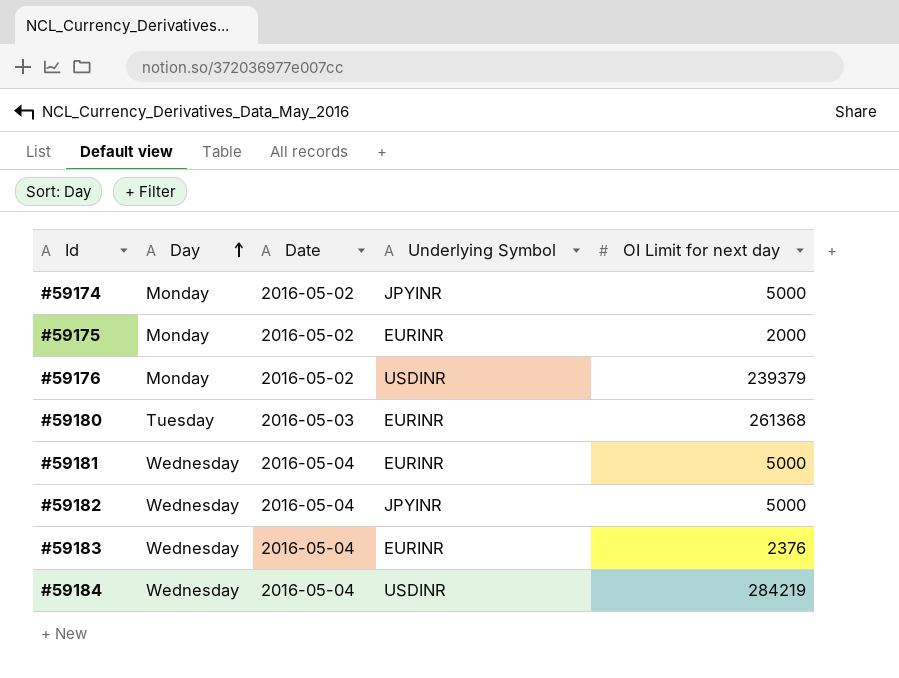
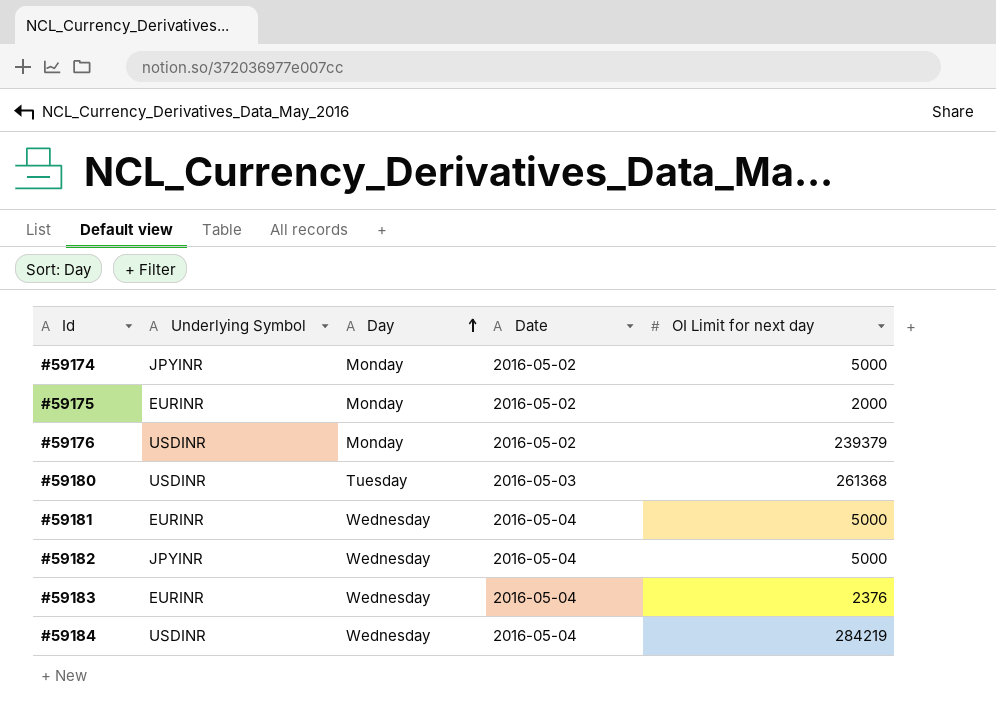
column Underlying Symbol | position: 4 -> 2
#59180 | Underlying Symbol: EURINR -> USDINR

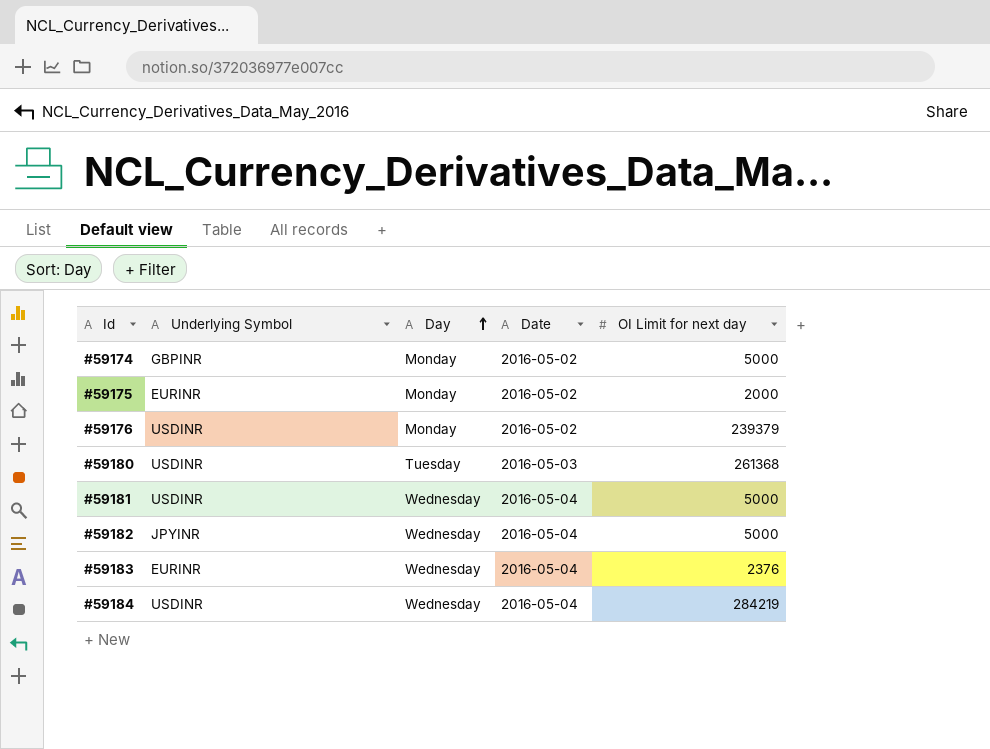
#59174 | Underlying Symbol: JPYINR -> GBPINR
#59181 | Underlying Symbol: EURINR -> USDINR

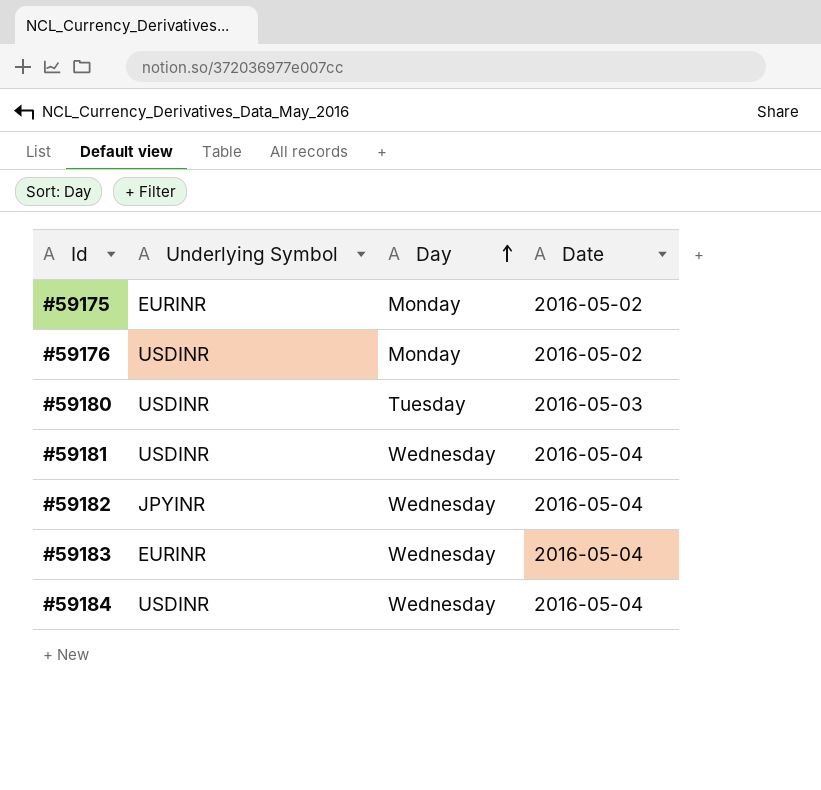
column OI Limit for next day | position: 5 -> none
row #59174: GBPINR | Monday | 2016-05-02 | 5000 -> none

